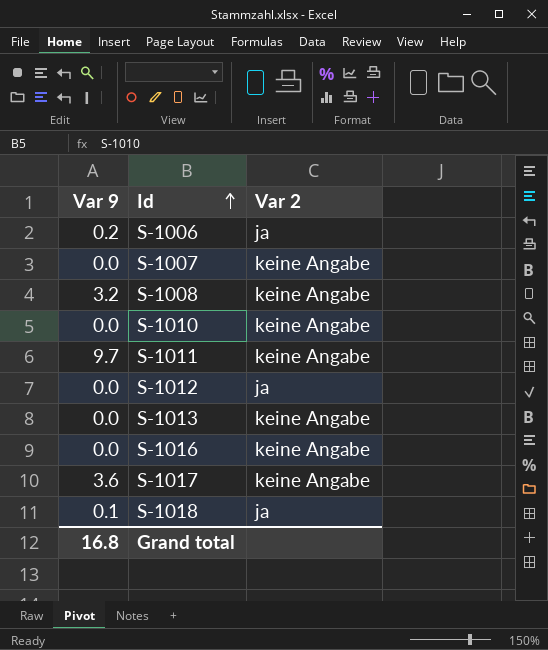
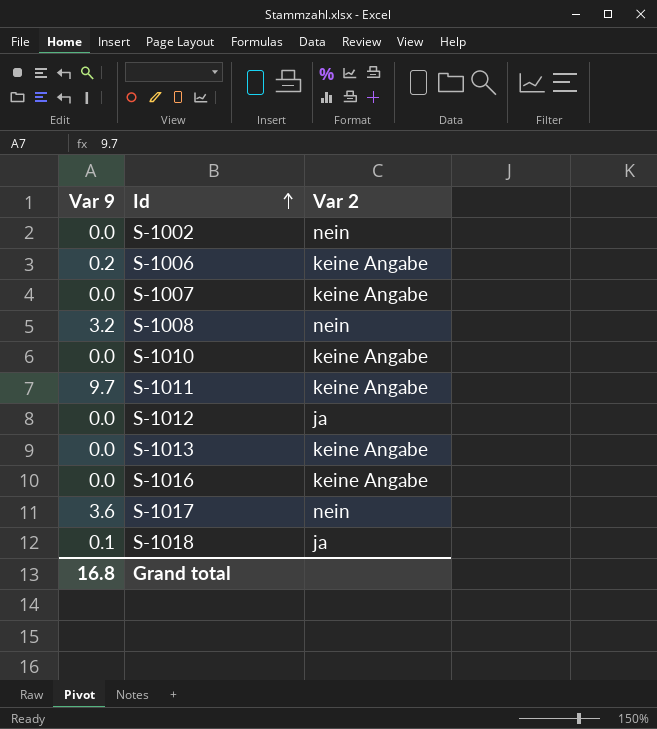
row S-1002: none -> 0.0 | nein
S-1006 | Var 2: ja -> keine Angabe
S-1008 | Var 2: keine Angabe -> nein
S-1017 | Var 2: keine Angabe -> nein

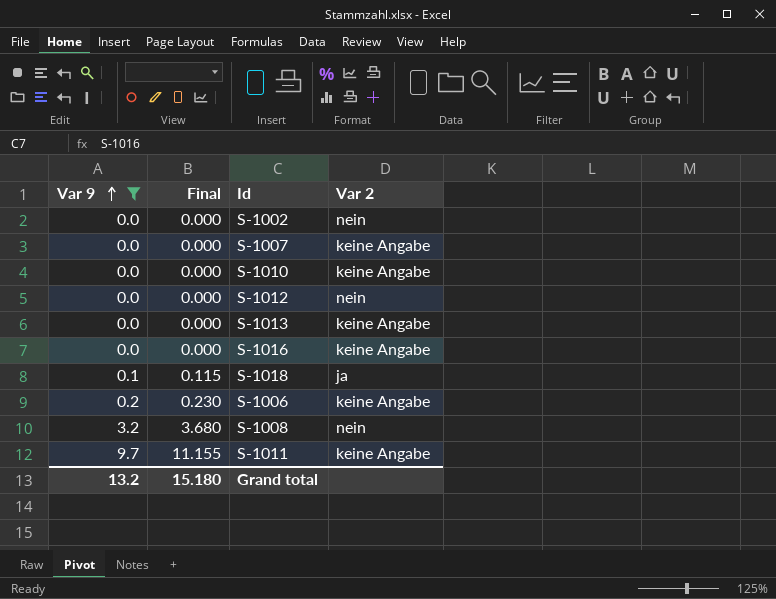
filter: none -> Var 9 != 3.6
row order: Id ascending -> Var 9 ascending
column Final | formula: none -> [Var 9] * 1.15
S-1012 | Var 2: ja -> nein
Grand total | Var 9: 16.8 -> 13.2

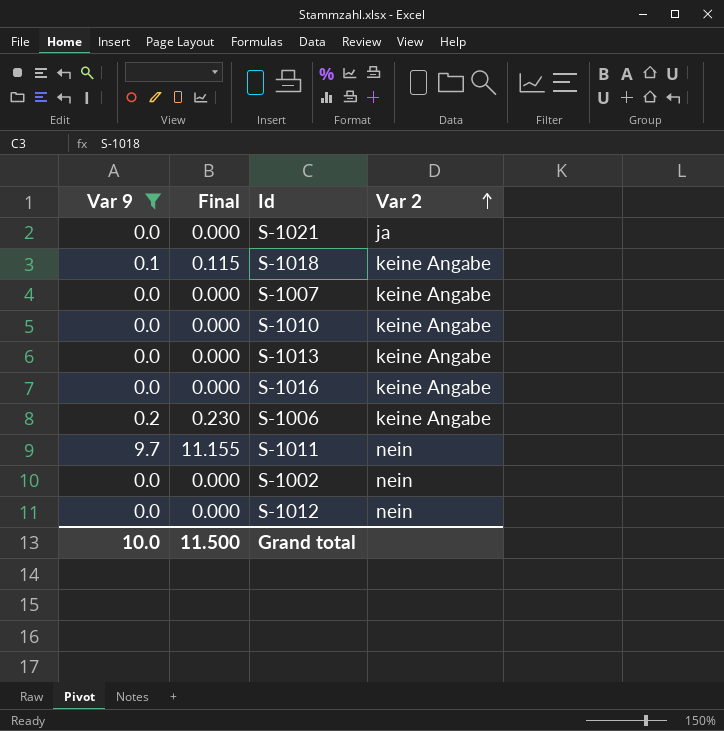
row order: Var 9 ascending -> Var 2 ascending
row S-1008: 3.2 | 3.680 | nein -> none
row S-1021: none -> 0.0 | 0.000 | ja
S-1018 | Var 2: ja -> keine Angabe
S-1011 | Var 2: keine Angabe -> nein
Grand total | Var 9: 13.2 -> 10.0
Grand total | Final: 15.180 -> 11.500

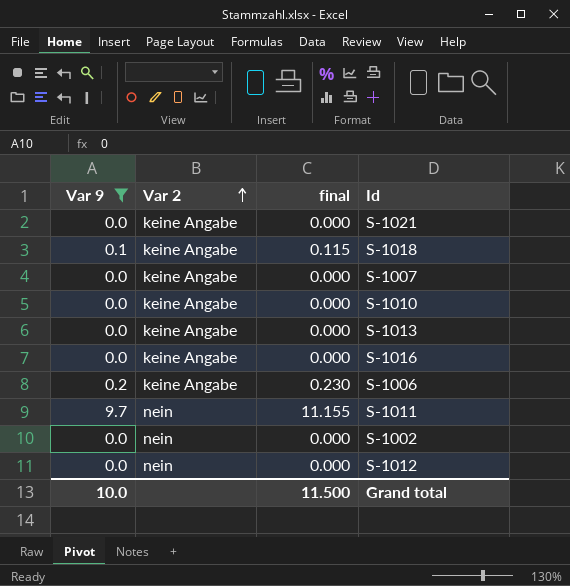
column Var 2 | position: 4 -> 2
column name: Final -> final
S-1021 | Var 2: ja -> keine Angabe

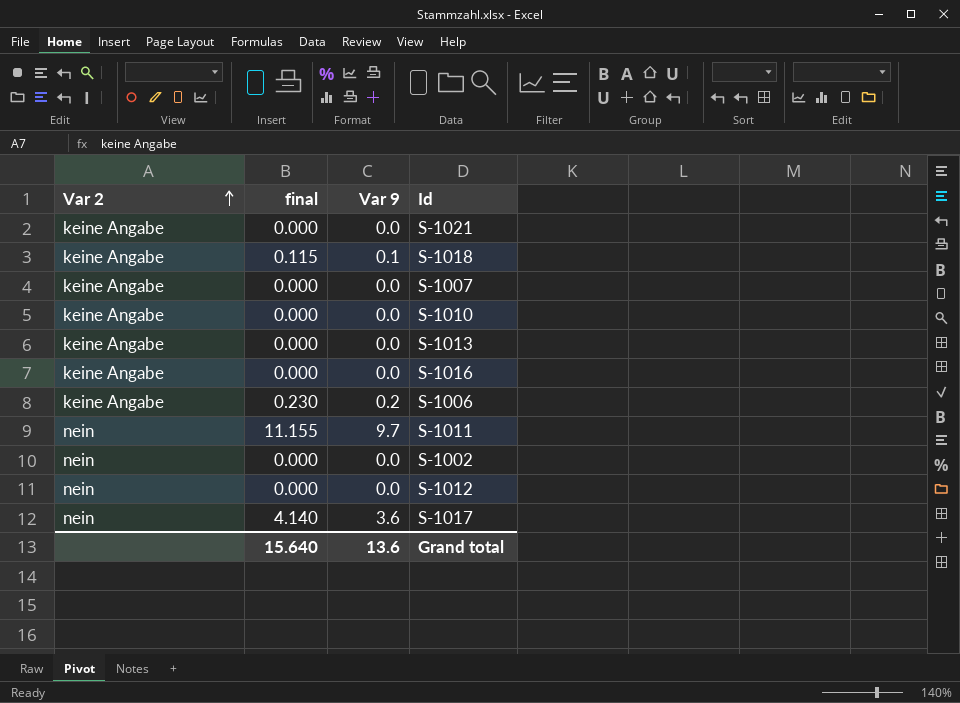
filter: Var 9 != 3.6 -> none
column Var 9 | position: 1 -> 3
Grand total | final: 11.500 -> 15.640
Grand total | Var 9: 10.0 -> 13.6

